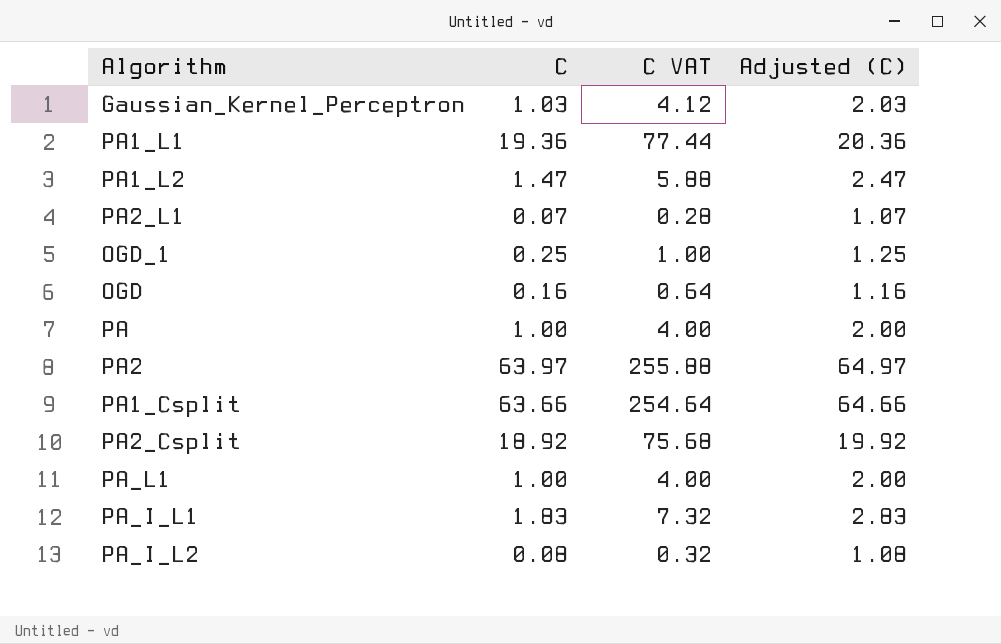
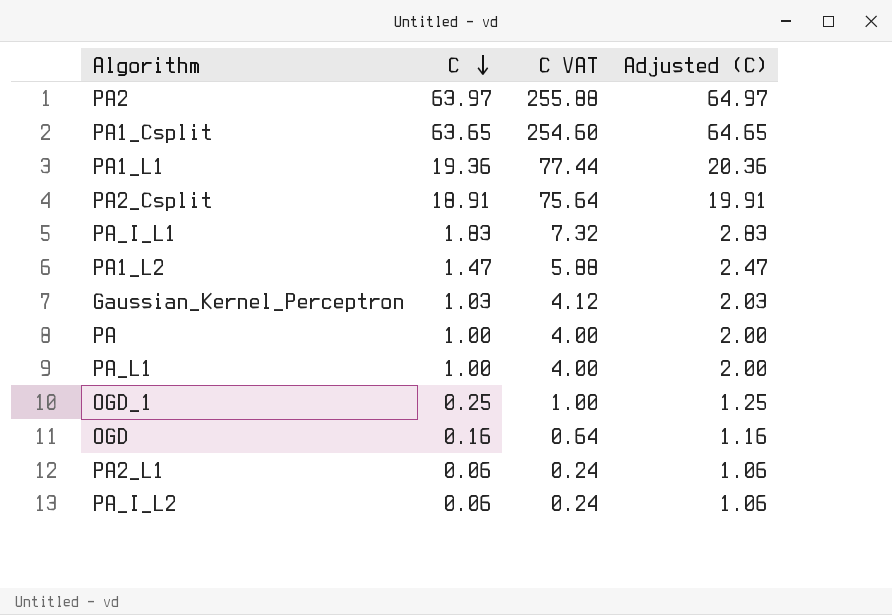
row order: none -> C descending
PA1_Csplit | C: 63.66 -> 63.65
PA1_Csplit | C VAT: 254.64 -> 254.60
PA1_Csplit | Adjusted (C): 64.66 -> 64.65
PA2_Csplit | C: 18.92 -> 18.91
PA2_Csplit | C VAT: 75.68 -> 75.64
PA2_Csplit | Adjusted (C): 19.92 -> 19.91
PA2_L1 | C: 0.07 -> 0.06
PA2_L1 | C VAT: 0.28 -> 0.24
PA2_L1 | Adjusted (C): 1.07 -> 1.06
PA_I_L2 | C: 0.08 -> 0.06
PA_I_L2 | C VAT: 0.32 -> 0.24
PA_I_L2 | Adjusted (C): 1.08 -> 1.06

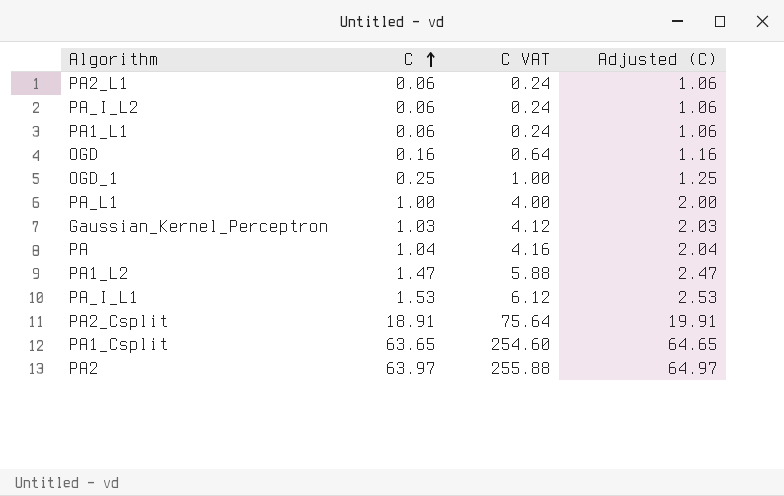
row order: C descending -> C ascending
PA1_L1 | C: 19.36 -> 0.06
PA1_L1 | C VAT: 77.44 -> 0.24
PA1_L1 | Adjusted (C): 20.36 -> 1.06
PA | C: 1.00 -> 1.04
PA | C VAT: 4.00 -> 4.16
PA | Adjusted (C): 2.00 -> 2.04
PA_I_L1 | C: 1.83 -> 1.53
PA_I_L1 | C VAT: 7.32 -> 6.12
PA_I_L1 | Adjusted (C): 2.83 -> 2.53

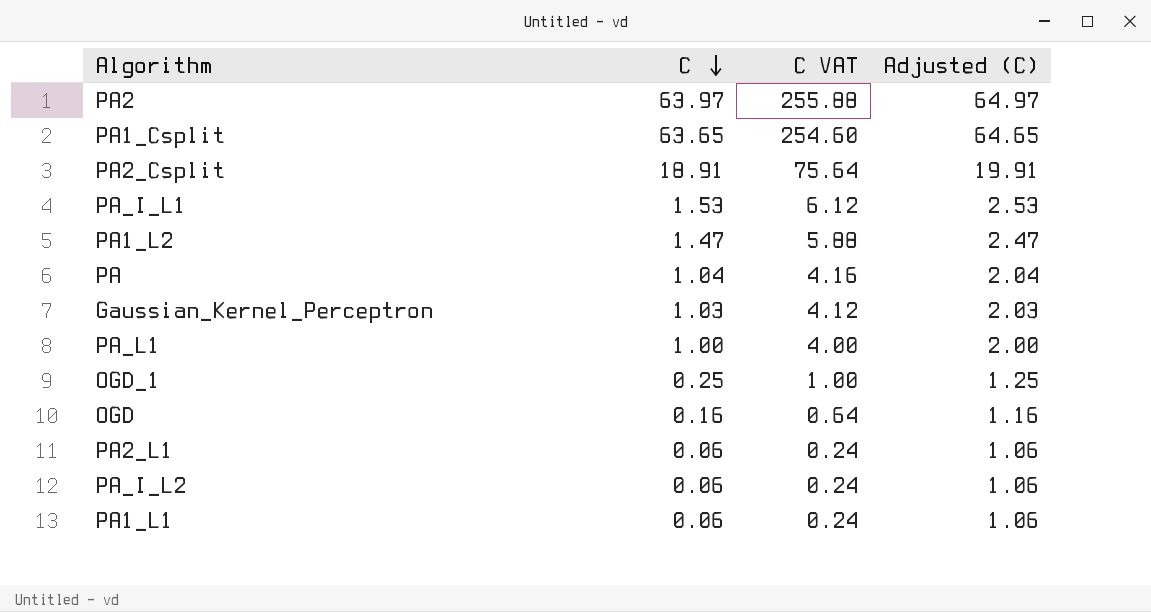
row order: C ascending -> C descending

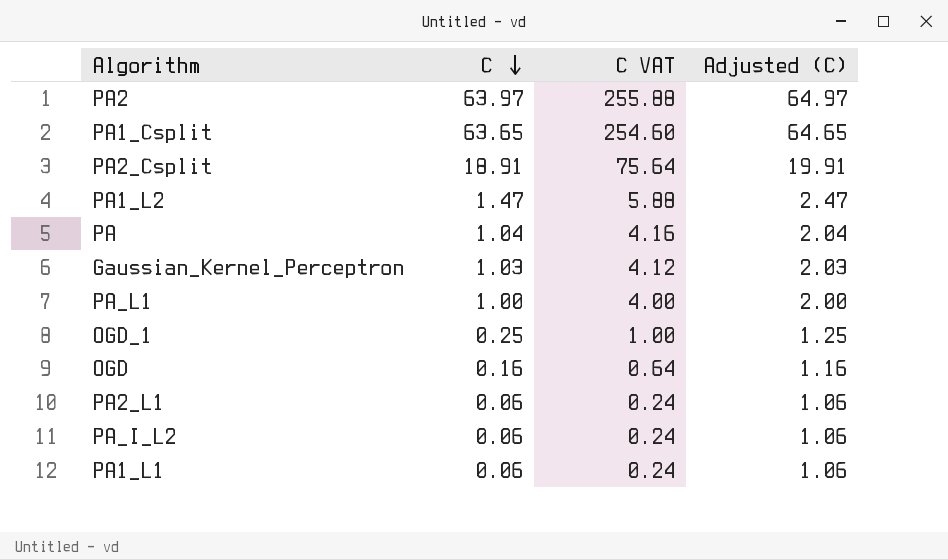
row PA_I_L1: 1.53 | 6.12 | 2.53 -> none

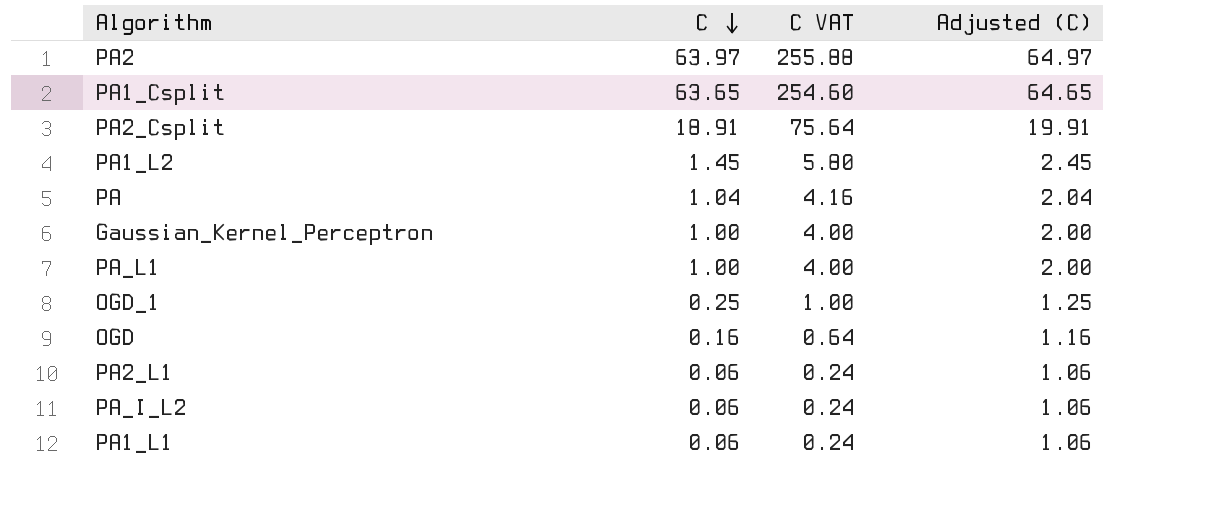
PA1_L2 | C: 1.47 -> 1.45
PA1_L2 | C VAT: 5.88 -> 5.80
PA1_L2 | Adjusted (C): 2.47 -> 2.45
Gaussian_Kernel_Perceptron | C: 1.03 -> 1.00
Gaussian_Kernel_Perceptron | C VAT: 4.12 -> 4.00
Gaussian_Kernel_Perceptron | Adjusted (C): 2.03 -> 2.00

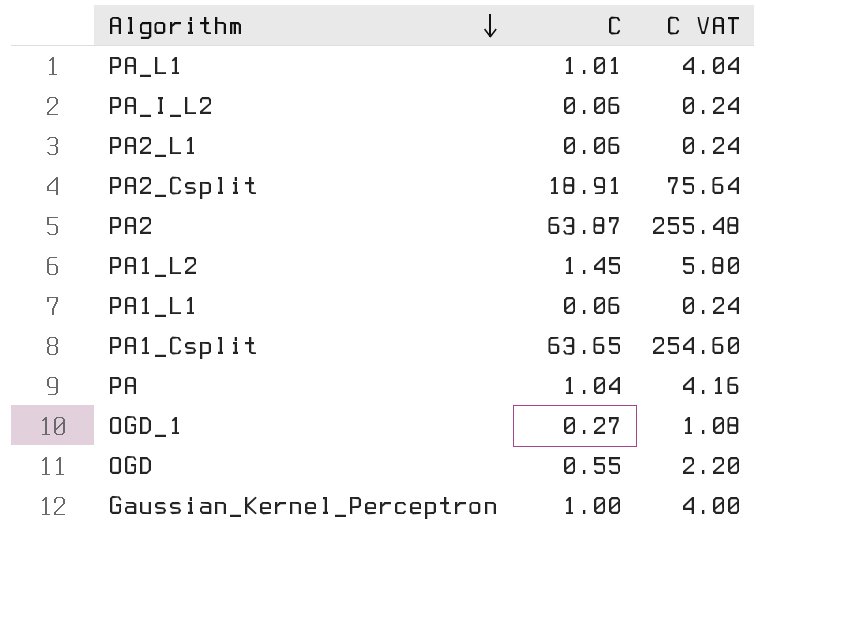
row order: C descending -> Algorithm descending
column Adjusted (C) | formula: [C] + 1 -> none
PA_L1 | C: 1.00 -> 1.01
PA_L1 | C VAT: 4.00 -> 4.04
PA2 | C: 63.97 -> 63.87
PA2 | C VAT: 255.88 -> 255.48
OGD_1 | C: 0.25 -> 0.27
OGD_1 | C VAT: 1.00 -> 1.08
OGD | C: 0.16 -> 0.55
OGD | C VAT: 0.64 -> 2.20

